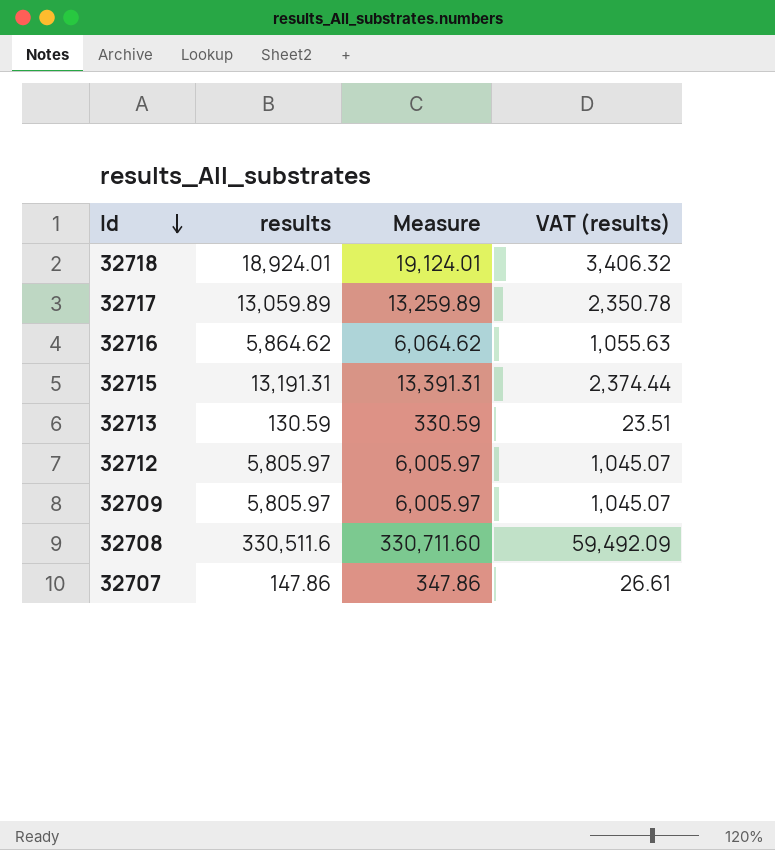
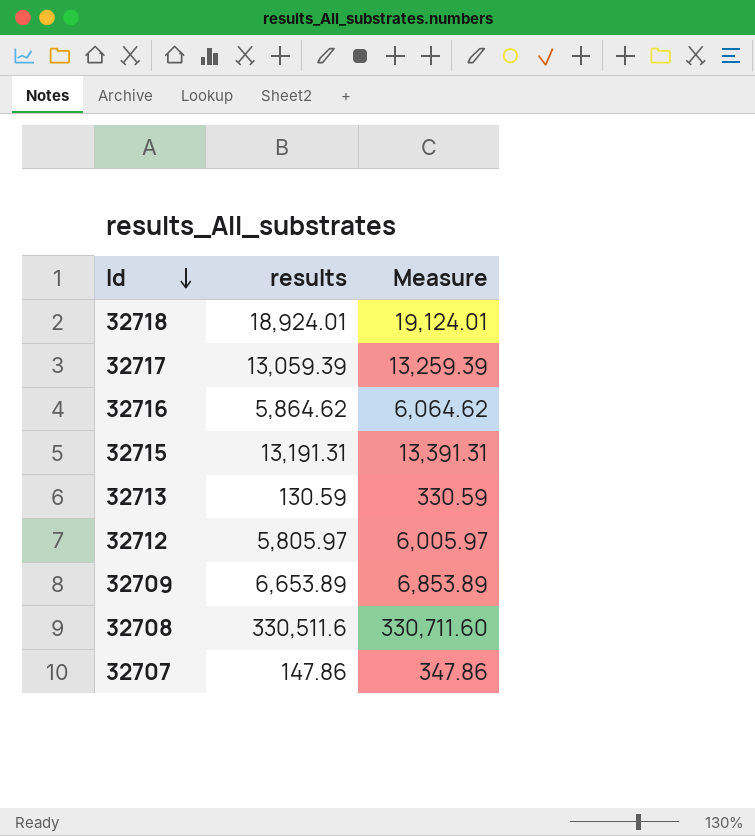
column VAT (results) | formula: [results] * 0.18 -> none
32717 | results: 13,059.89 -> 13,059.39
32717 | Measure: 13,259.89 -> 13,259.39
32709 | results: 5,805.97 -> 6,653.89
32709 | Measure: 6,005.97 -> 6,853.89

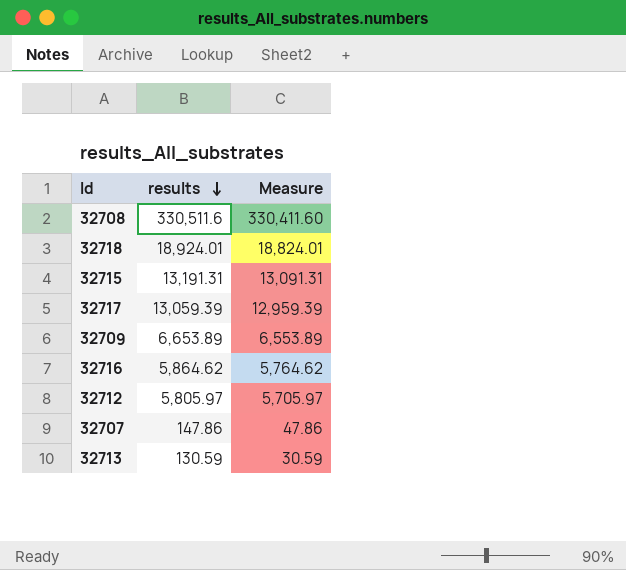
row order: Id descending -> results descending
column Measure | formula: [results] + 200 -> [results] - 100

